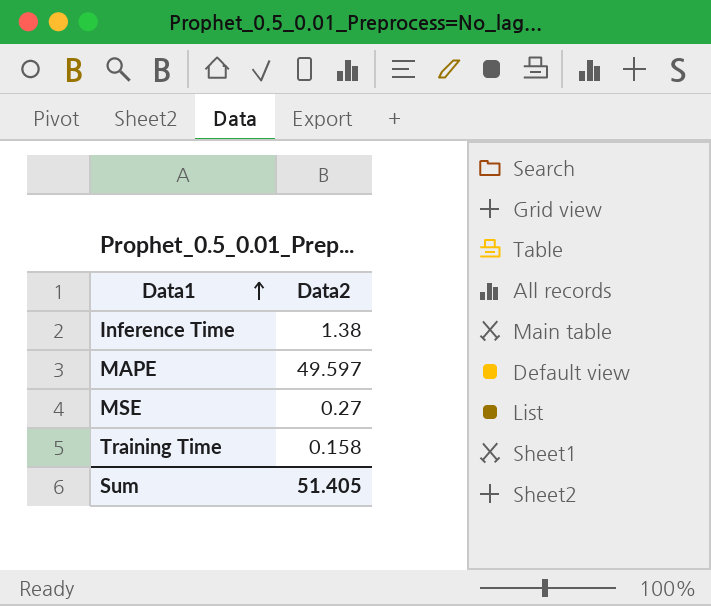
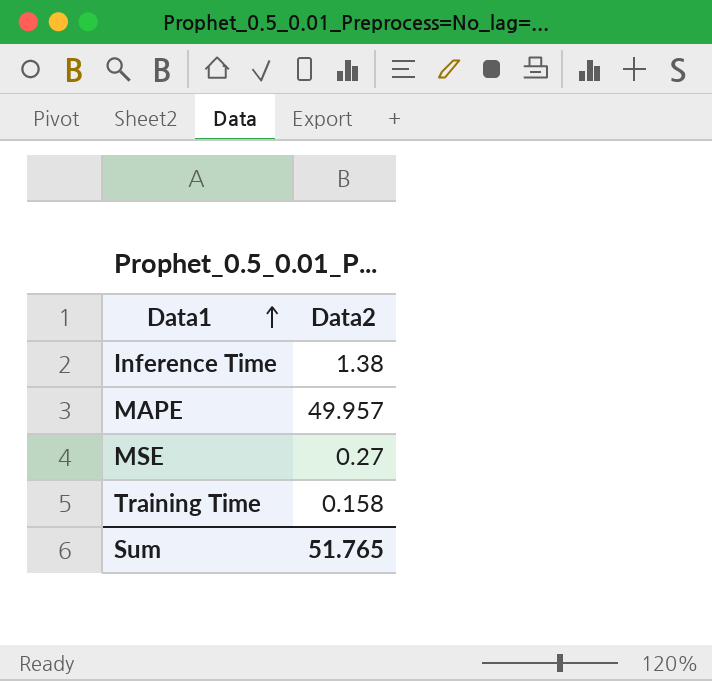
MAPE | Data2: 49.597 -> 49.957
Sum | Data2: 51.405 -> 51.765

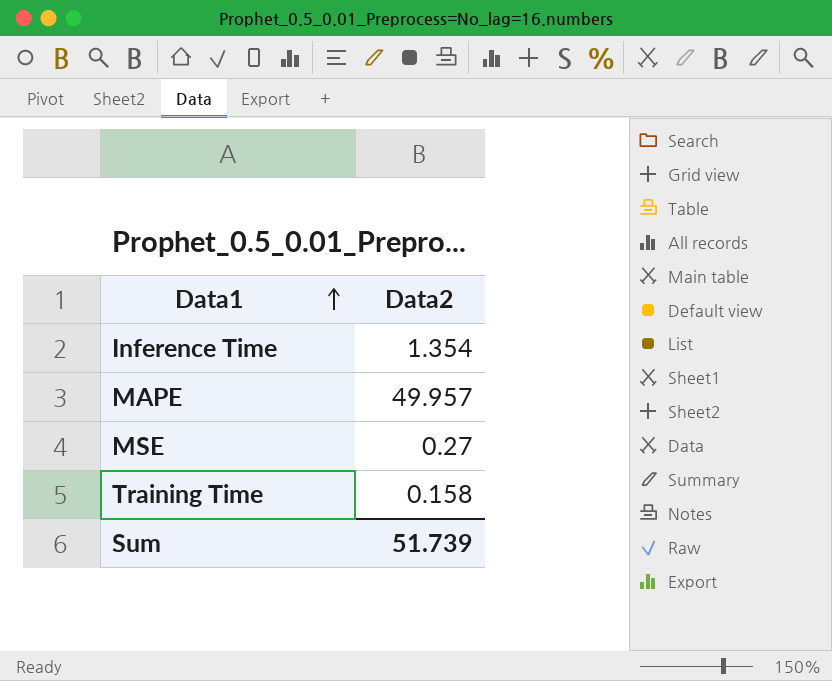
Inference Time | Data2: 1.38 -> 1.354
Sum | Data2: 51.765 -> 51.739

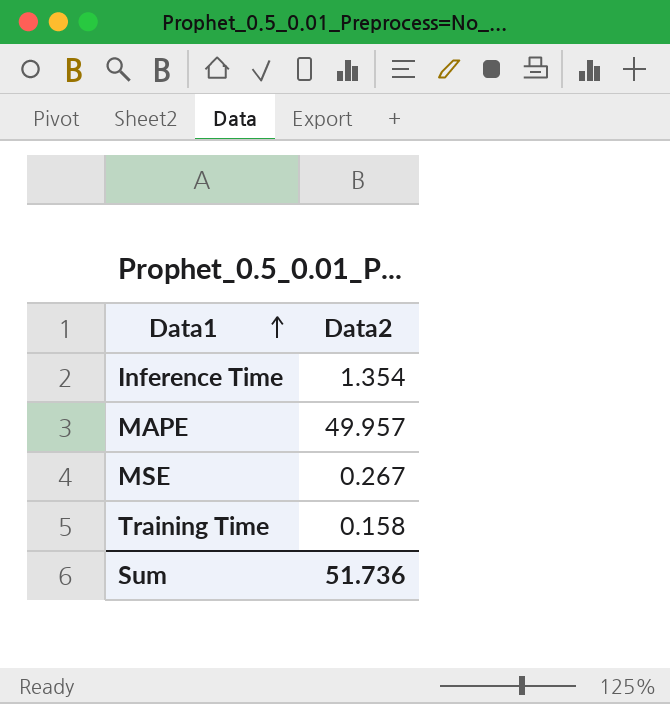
MSE | Data2: 0.27 -> 0.267
Sum | Data2: 51.739 -> 51.736

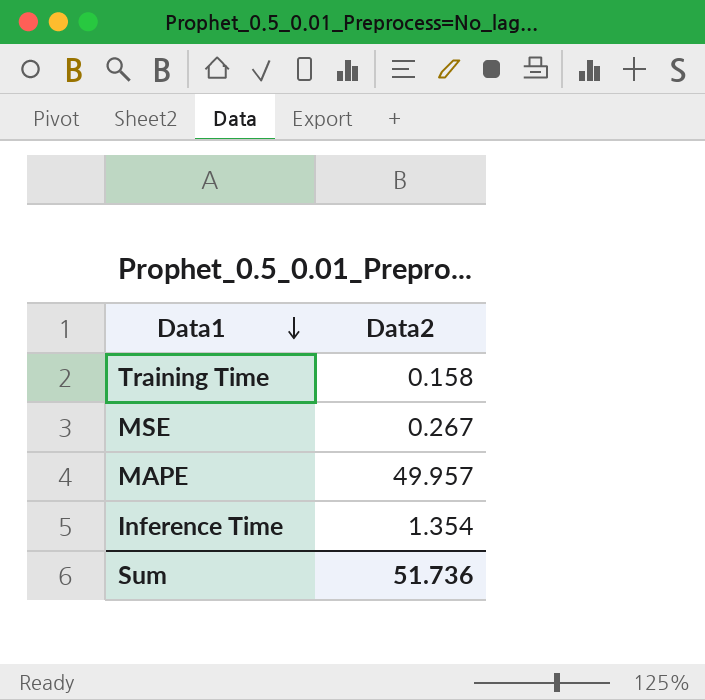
row order: Data1 ascending -> Data1 descending

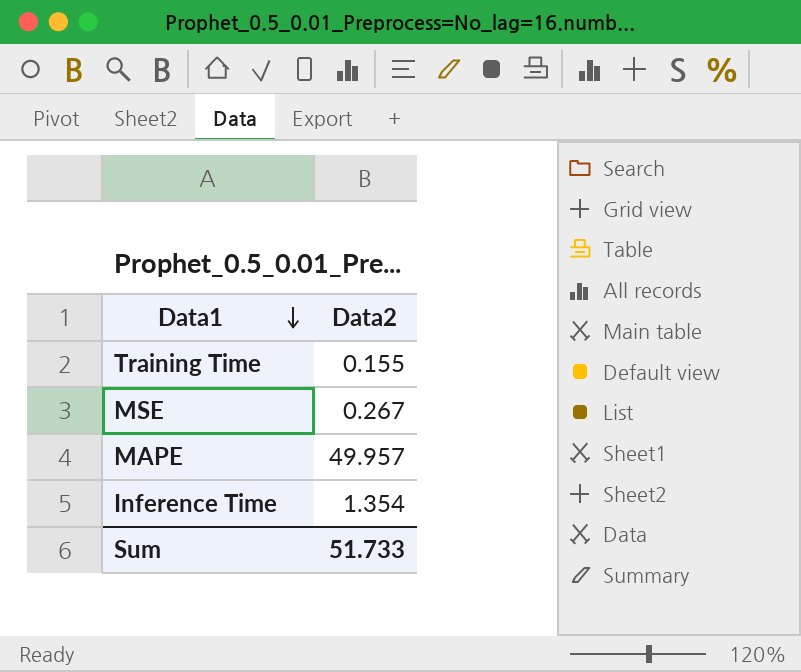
Training Time | Data2: 0.158 -> 0.155
Sum | Data2: 51.736 -> 51.733

